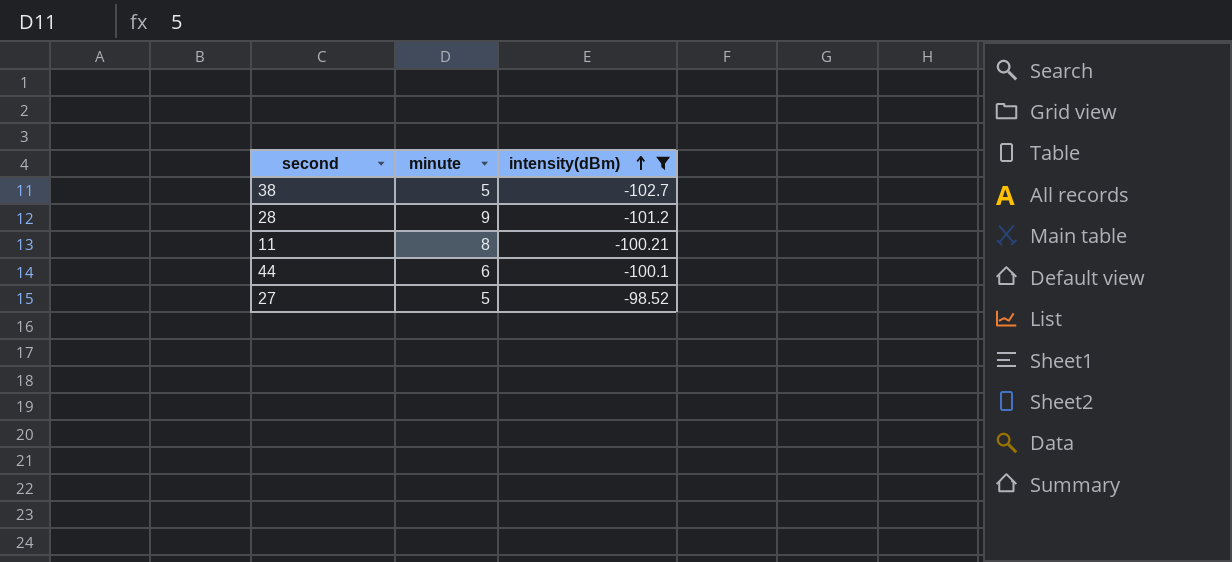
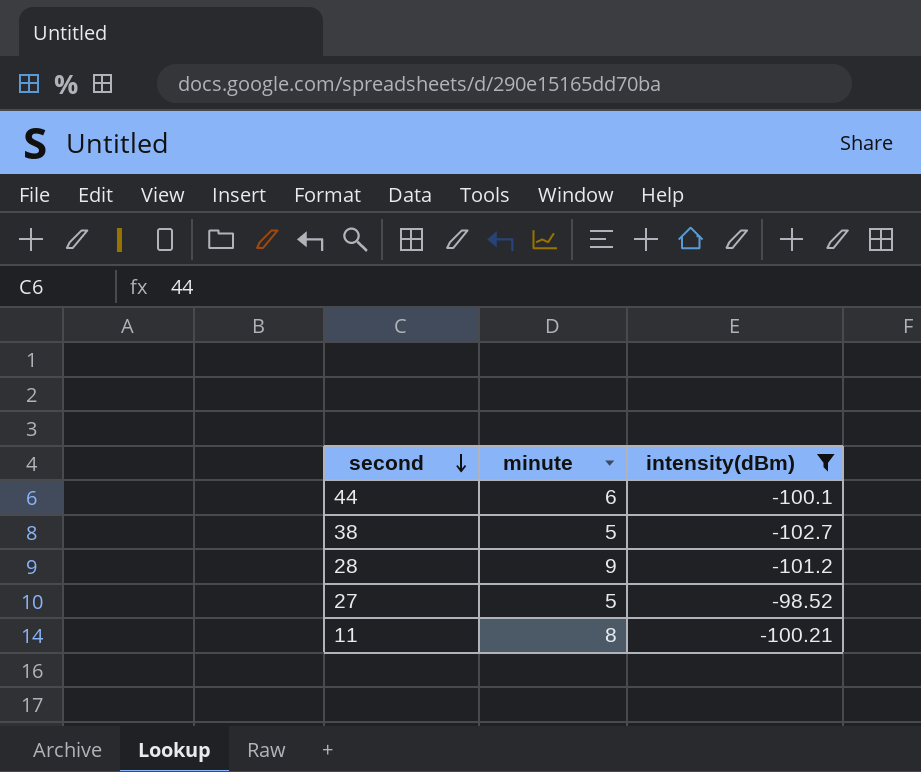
row order: intensity(dBm) ascending -> second descending

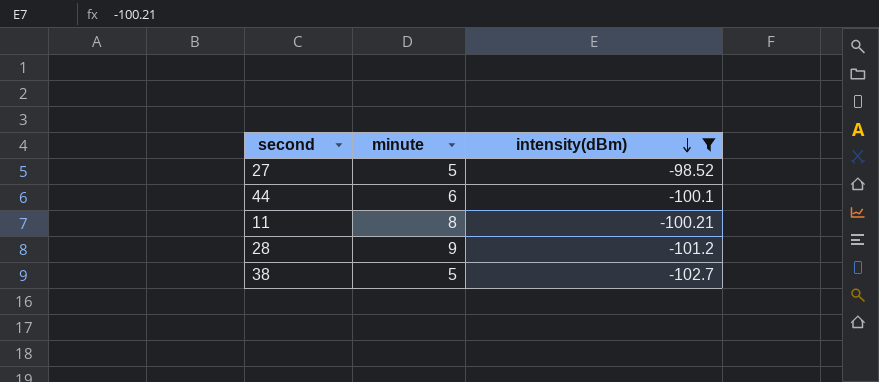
row order: second descending -> intensity(dBm) descending

